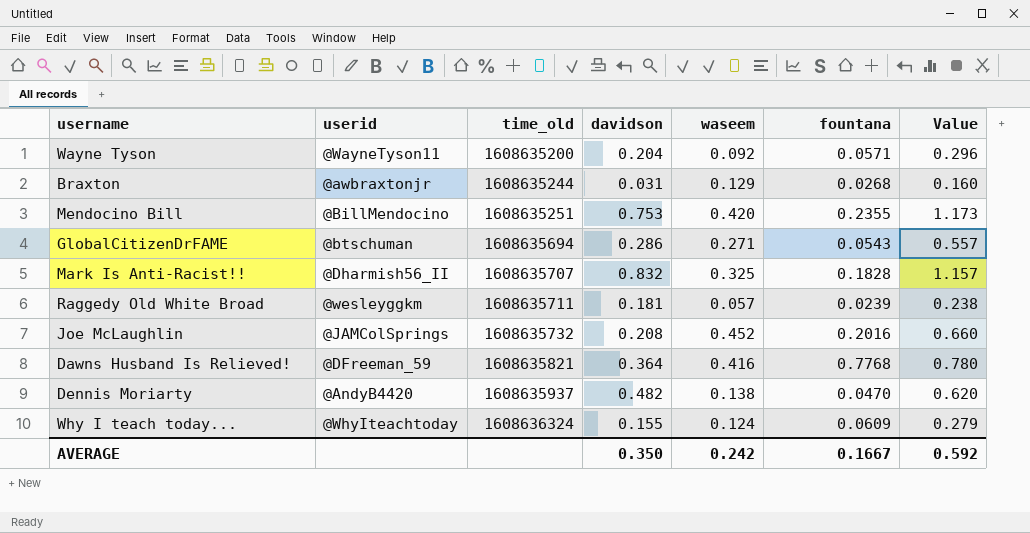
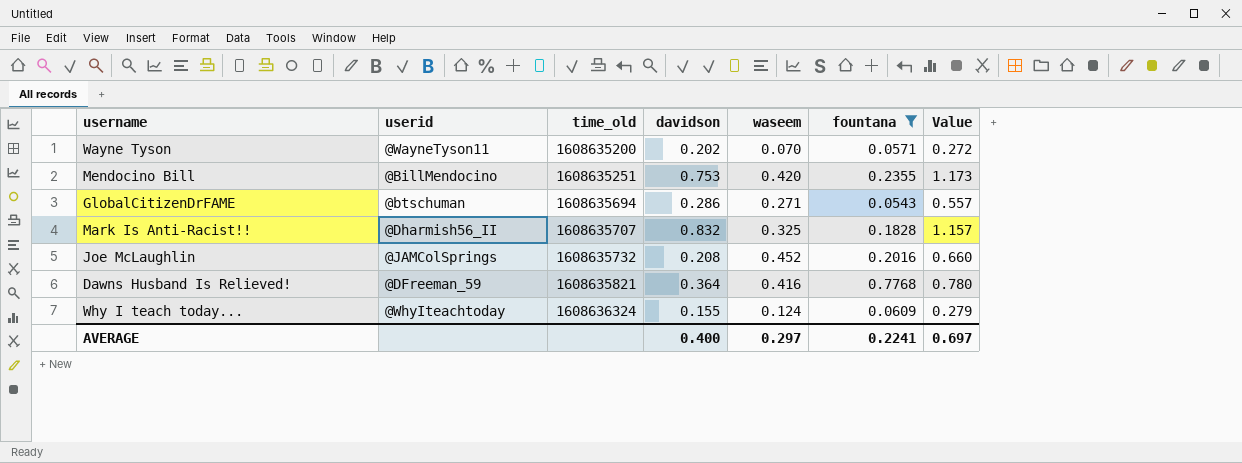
filter: none -> fountana >= 0.0543
Wayne Tyson | davidson: 0.204 -> 0.202
Wayne Tyson | waseem: 0.092 -> 0.070
Wayne Tyson | Value: 0.296 -> 0.272
AVERAGE | davidson: 0.350 -> 0.400
AVERAGE | waseem: 0.242 -> 0.297
AVERAGE | fountana: 0.1667 -> 0.2241
AVERAGE | Value: 0.592 -> 0.697

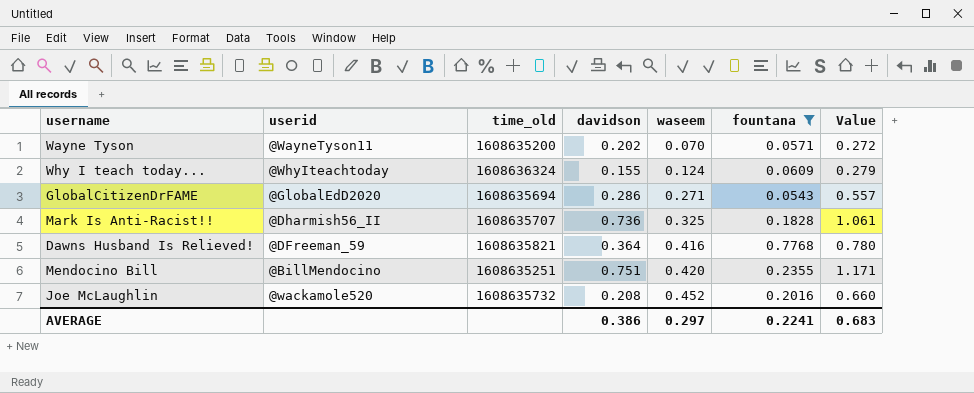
row order: time_old ascending -> waseem ascending
GlobalCitizenDrFAME | userid: @btschuman -> @GlobalEdD2020
Mark Is Anti-Racist!! | davidson: 0.832 -> 0.736
Mark Is Anti-Racist!! | Value: 1.157 -> 1.061
Mendocino Bill | davidson: 0.753 -> 0.751
Mendocino Bill | Value: 1.173 -> 1.171
Joe McLaughlin | userid: @JAMColSprings -> @wackamole520
AVERAGE | davidson: 0.400 -> 0.386
AVERAGE | Value: 0.697 -> 0.683

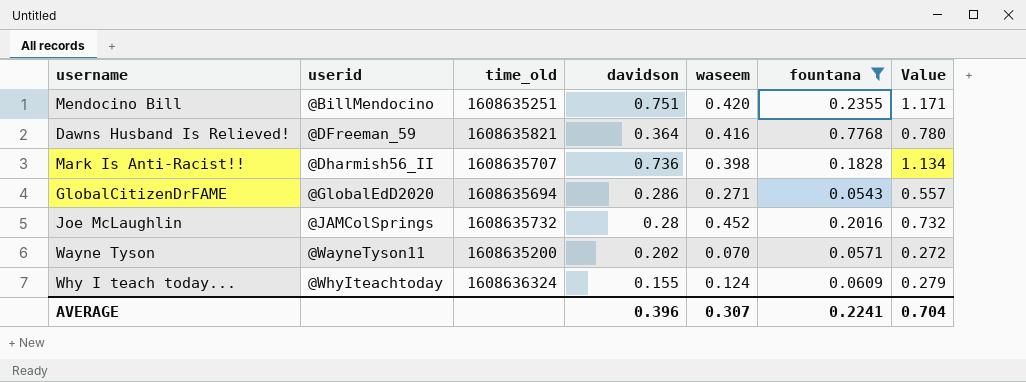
row order: waseem ascending -> userid ascending
Mark Is Anti-Racist!! | waseem: 0.325 -> 0.398
Mark Is Anti-Racist!! | Value: 1.061 -> 1.134
Joe McLaughlin | userid: @wackamole520 -> @JAMColSprings
Joe McLaughlin | davidson: 0.208 -> 0.28
Joe McLaughlin | Value: 0.660 -> 0.732
AVERAGE | davidson: 0.386 -> 0.396
AVERAGE | waseem: 0.297 -> 0.307
AVERAGE | Value: 0.683 -> 0.704

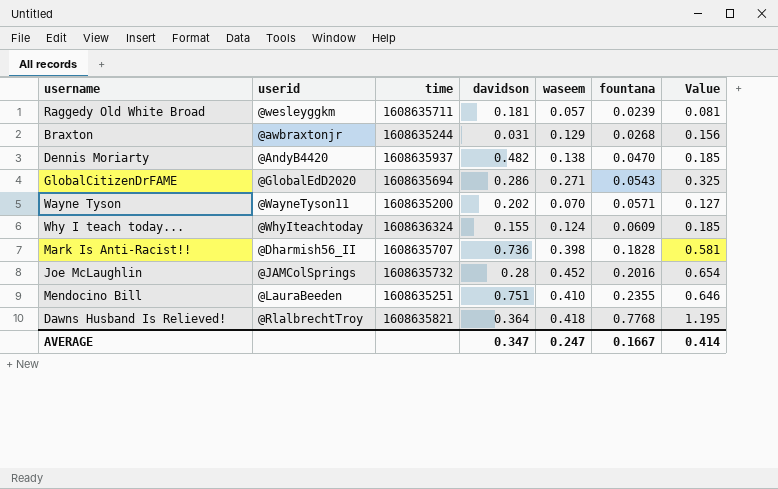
filter: fountana >= 0.0543 -> none
row order: userid ascending -> fountana ascending
column name: time_old -> time
column Value | formula: [davidson] + [waseem] -> [waseem] + [fountana]
Mendocino Bill | userid: @BillMendocino -> @LauraBeeden
Mendocino Bill | waseem: 0.420 -> 0.410
Dawns Husband Is Relieved! | userid: @DFreeman_59 -> @RlalbrechtTroy
Dawns Husband Is Relieved! | waseem: 0.416 -> 0.418
AVERAGE | davidson: 0.396 -> 0.347
AVERAGE | waseem: 0.307 -> 0.247
AVERAGE | fountana: 0.2241 -> 0.1667
AVERAGE | Value: 0.704 -> 0.414

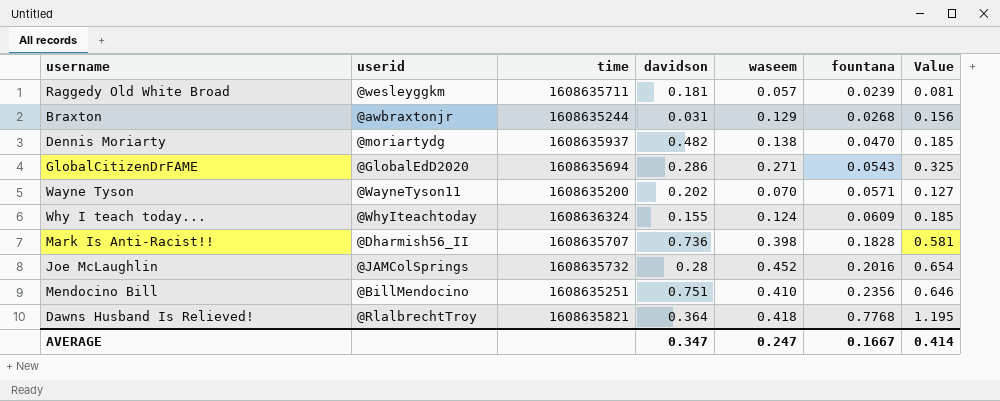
Dennis Moriarty | userid: @AndyB4420 -> @moriartydg
Mendocino Bill | userid: @LauraBeeden -> @BillMendocino
Mendocino Bill | fountana: 0.2355 -> 0.2356

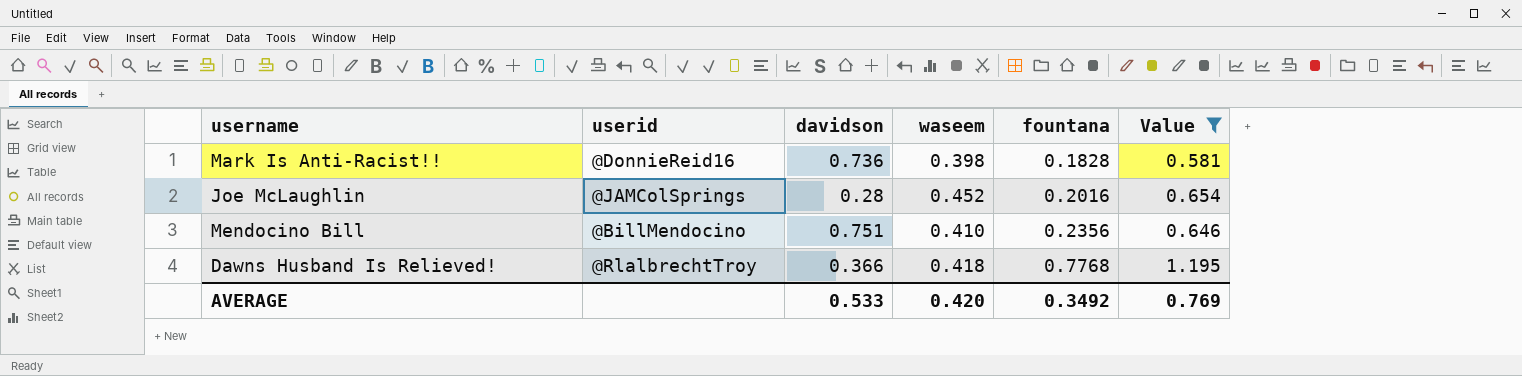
filter: none -> Value >= 0.581
column time | position: 3 -> none
Mark Is Anti-Racist!! | userid: @Dharmish56_II -> @DonnieReid16
Dawns Husband Is Relieved! | davidson: 0.364 -> 0.366
AVERAGE | davidson: 0.347 -> 0.533
AVERAGE | waseem: 0.247 -> 0.420
AVERAGE | fountana: 0.1667 -> 0.3492
AVERAGE | Value: 0.414 -> 0.769

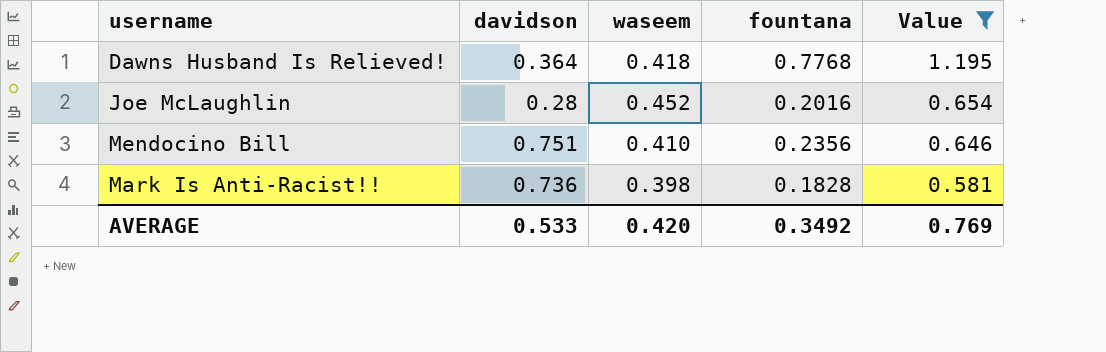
row order: fountana ascending -> Value descending
column userid | position: 2 -> none
Dawns Husband Is Relieved! | davidson: 0.366 -> 0.364

